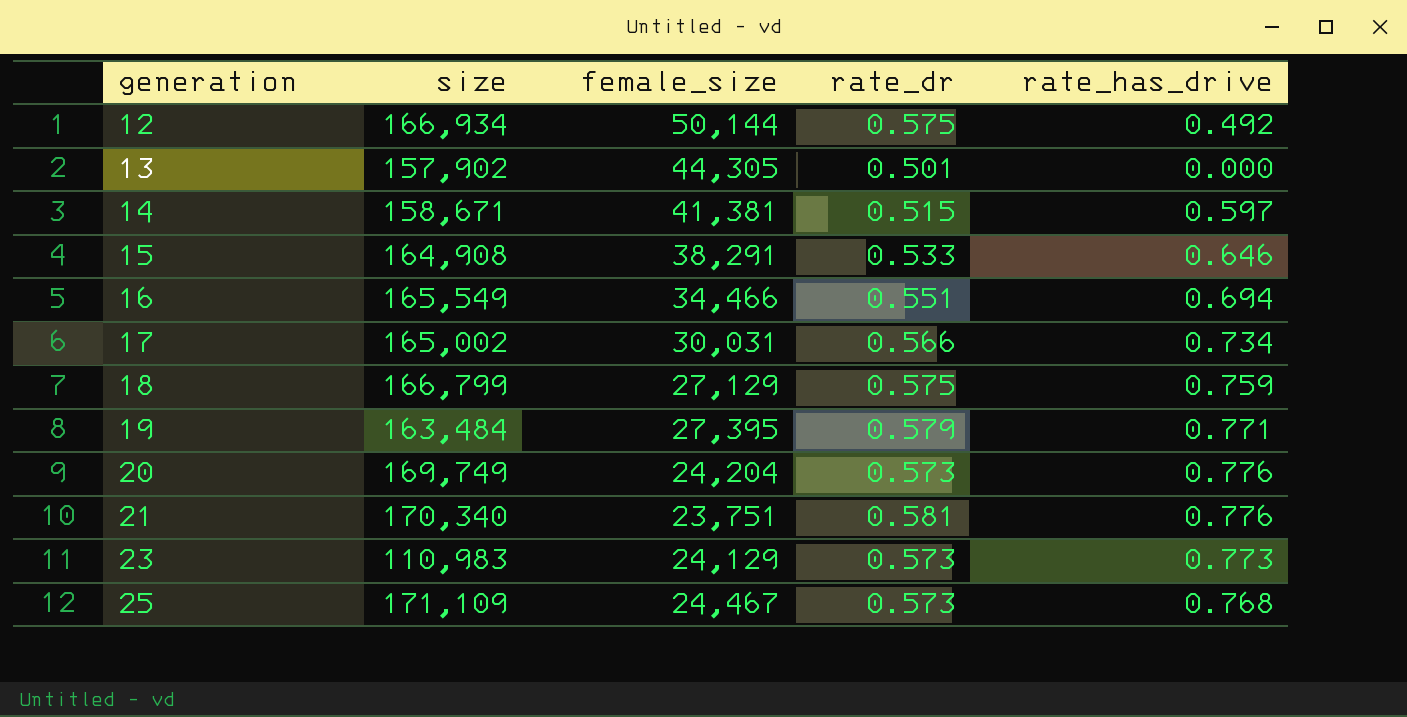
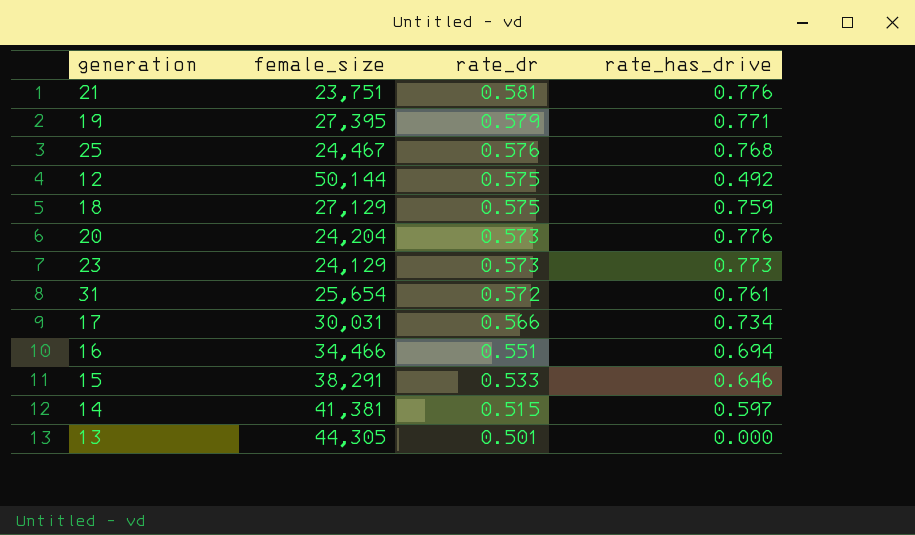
row order: generation ascending -> rate_dr descending
column size | position: 2 -> none
25 | rate_dr: 0.573 -> 0.576
row 31: none -> 25,654 | 0.572 | 0.761

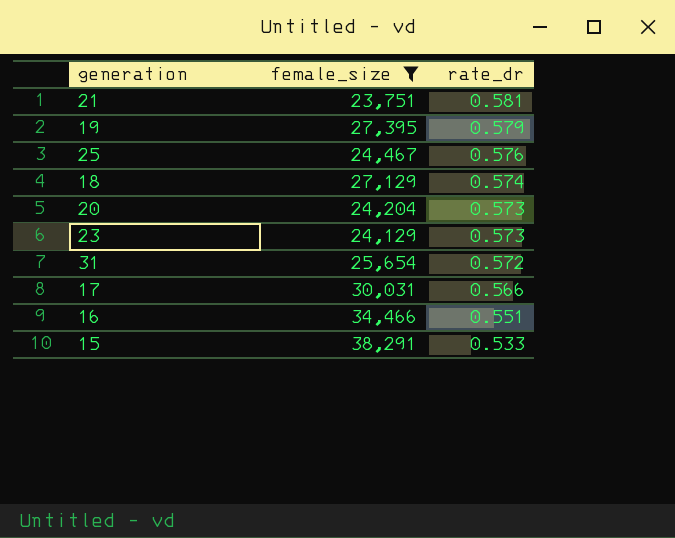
filter: none -> female_size <= 38,291
column rate_has_drive | position: 4 -> none
18 | rate_dr: 0.575 -> 0.574

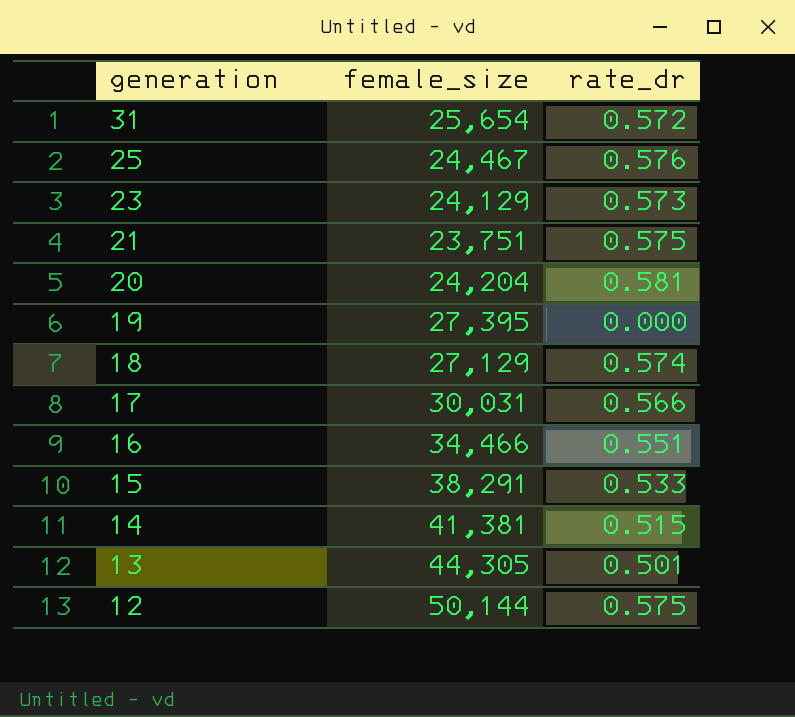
filter: female_size <= 38,291 -> none
row order: rate_dr descending -> generation descending
21 | rate_dr: 0.581 -> 0.575
20 | rate_dr: 0.573 -> 0.581
19 | rate_dr: 0.579 -> 0.000

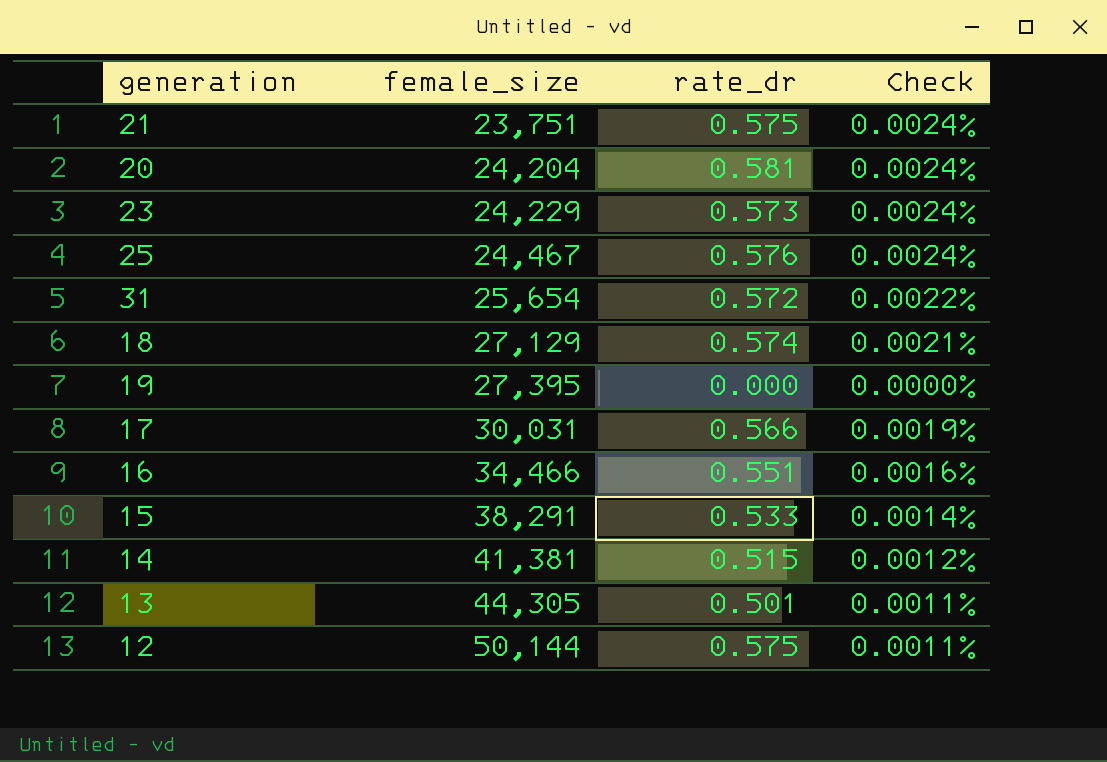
row order: generation descending -> female_size ascending
column Check | formula: none -> [rate_dr] / [female_size]
23 | female_size: 24,129 -> 24,229

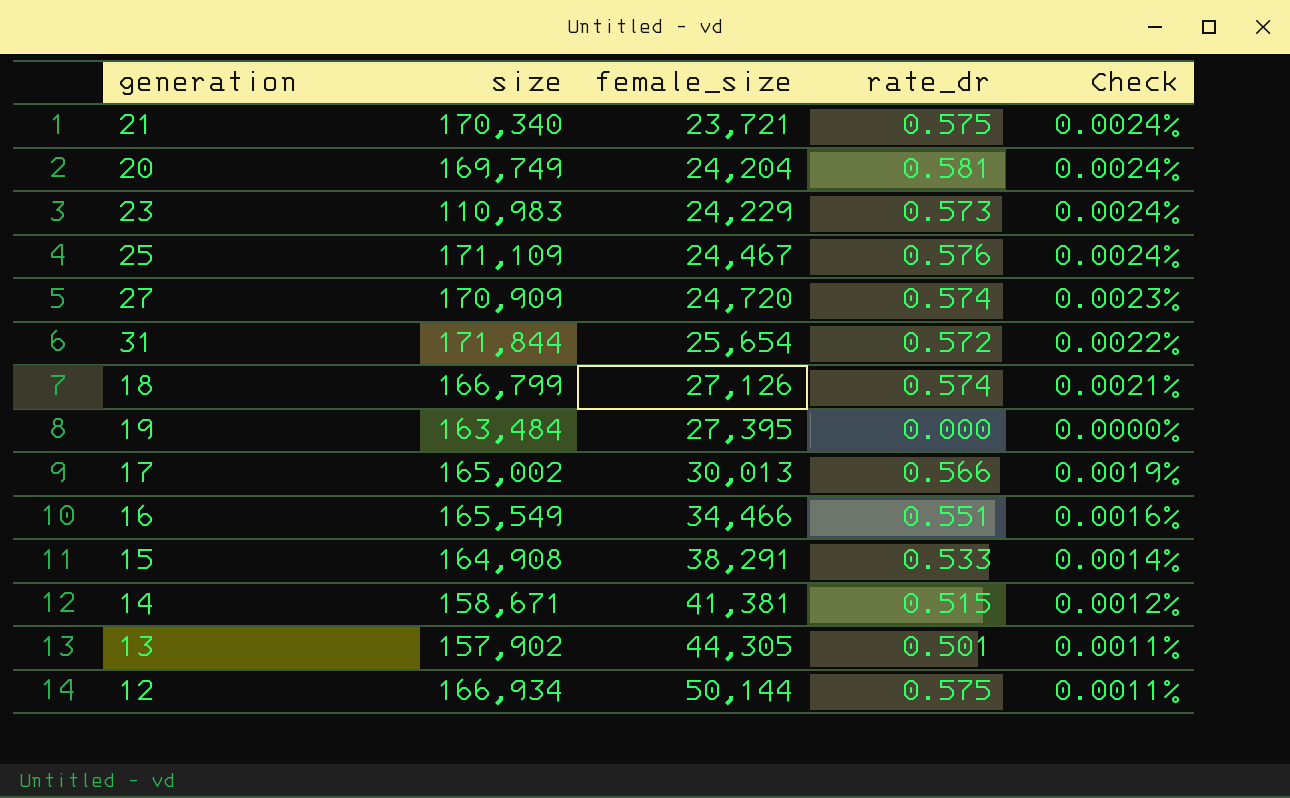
column size | position: none -> 2
21 | female_size: 23,751 -> 23,721
row 27: none -> 170,909 | 24,720 | 0.574 | 0.0023%
18 | female_size: 27,129 -> 27,126
17 | female_size: 30,031 -> 30,013

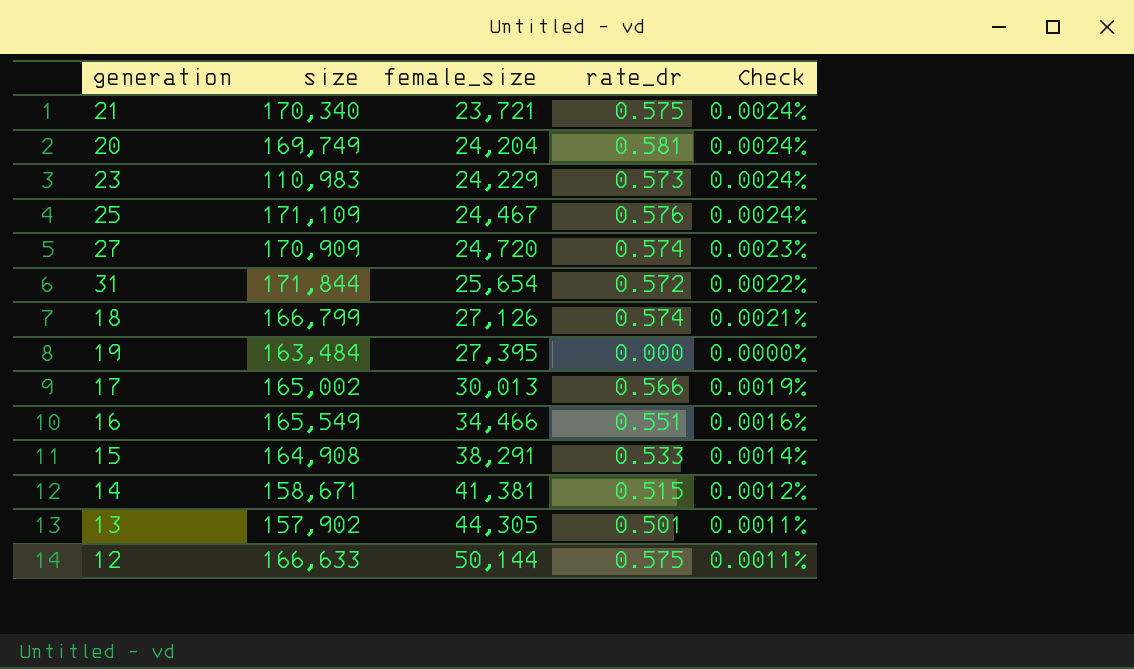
12 | size: 166,934 -> 166,633

